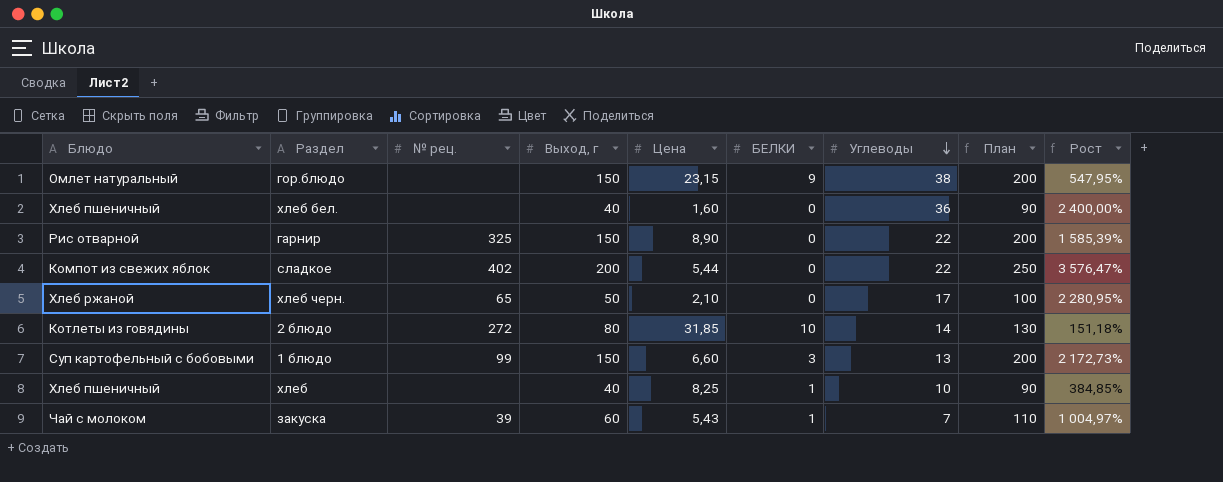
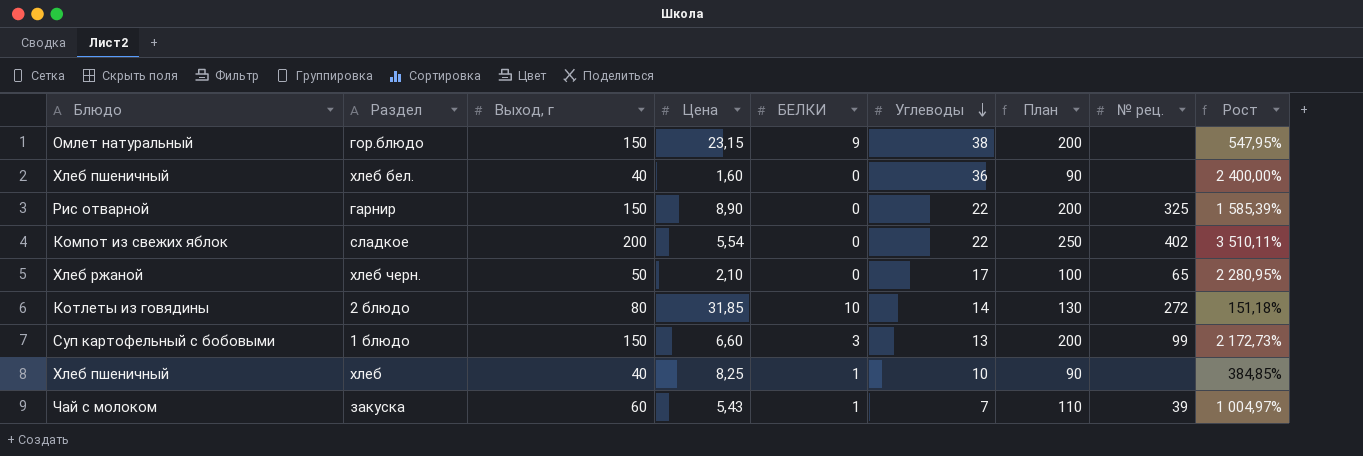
column № рец. | position: 3 -> 8
сладкое | Цена: 5,44 -> 5,54
сладкое | Рост: 3 576,47% -> 3 510,11%

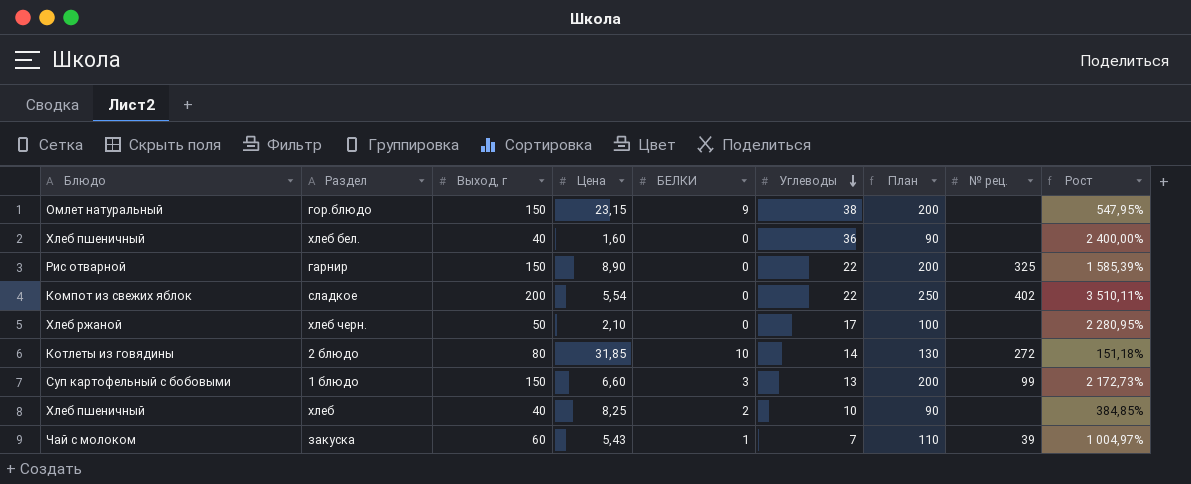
хлеб черн. | № рец.: 65 -> none
хлеб | БЕЛКИ: 1 -> 2

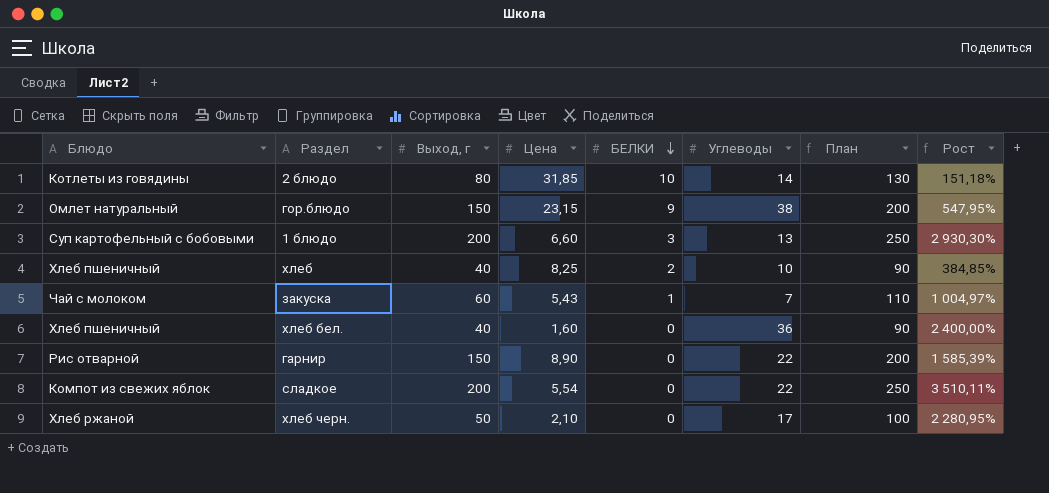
row order: Углеводы descending -> БЕЛКИ descending
column № рец. | position: 8 -> none
1 блюдо | Выход, г: 150 -> 200
1 блюдо | План: 200 -> 250
1 блюдо | Рост: 2 172,73% -> 2 930,30%

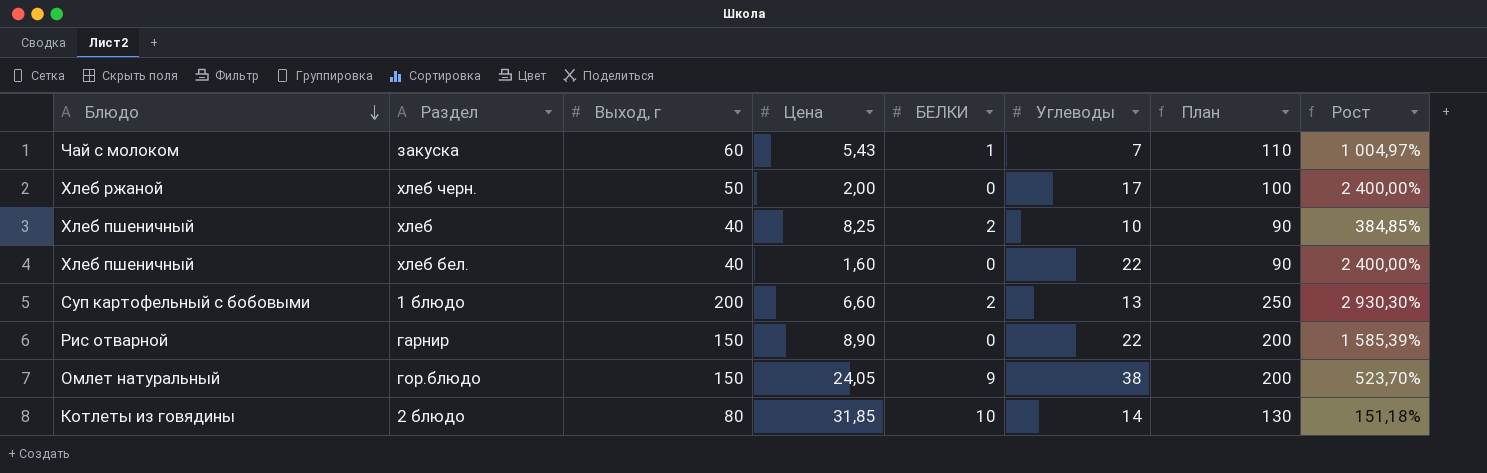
row order: БЕЛКИ descending -> Блюдо descending
row сладкое: Компот из свежих яблок | 200 | 5,54 | 0 | 22 | 250 | 3 510,11% -> none
хлеб черн. | Цена: 2,10 -> 2,00
хлеб черн. | Рост: 2 280,95% -> 2 400,00%
хлеб бел. | Углеводы: 36 -> 22
1 блюдо | БЕЛКИ: 3 -> 2
гор.блюдо | Цена: 23,15 -> 24,05
гор.блюдо | Рост: 547,95% -> 523,70%

